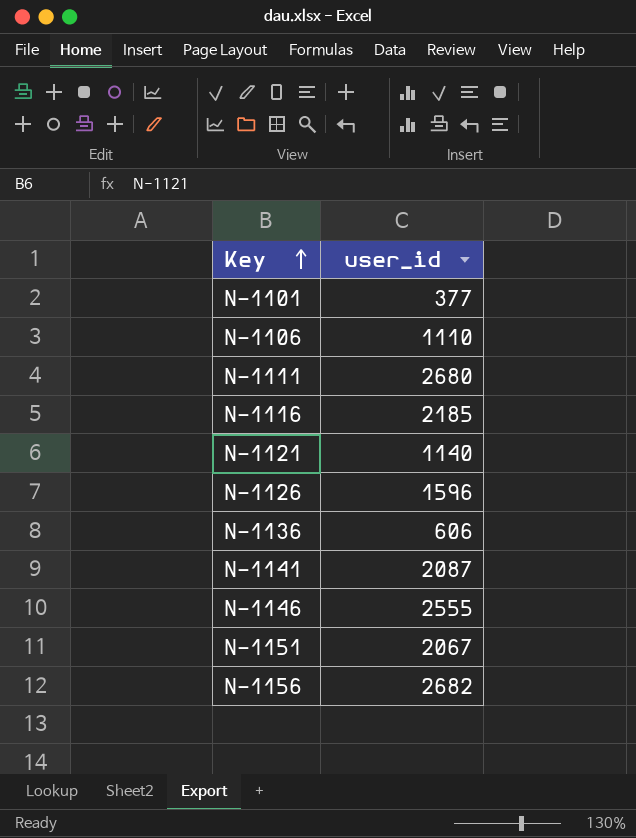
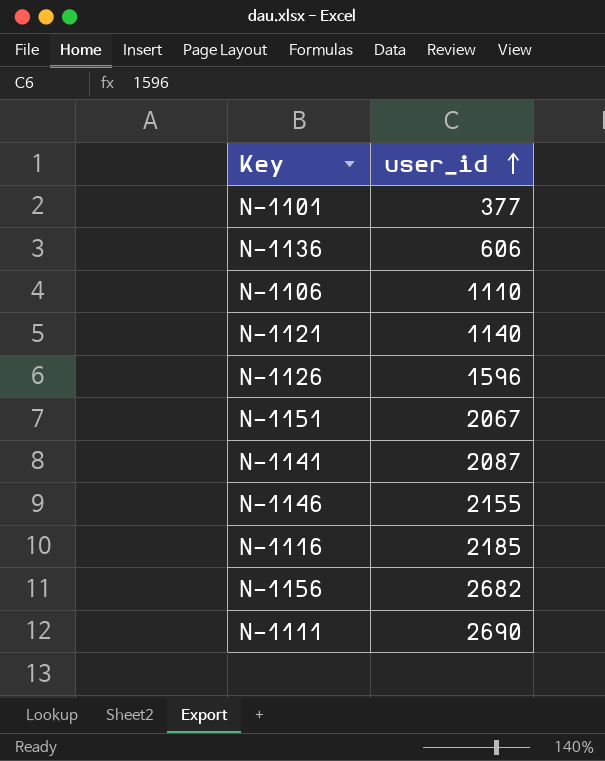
row order: Key ascending -> user_id ascending
N-1146 | user_id: 2555 -> 2155
N-1111 | user_id: 2680 -> 2690

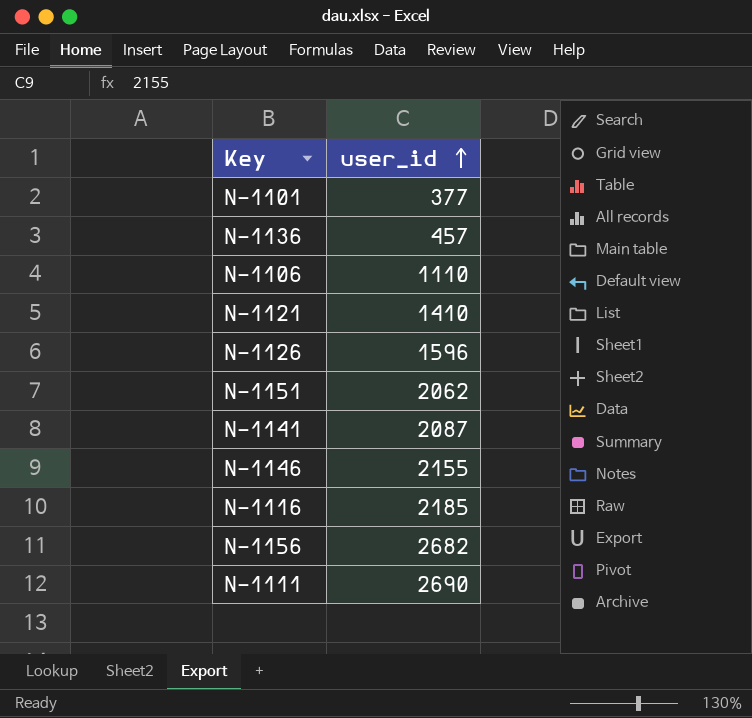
N-1136 | user_id: 606 -> 457
N-1121 | user_id: 1140 -> 1410
N-1151 | user_id: 2067 -> 2062

